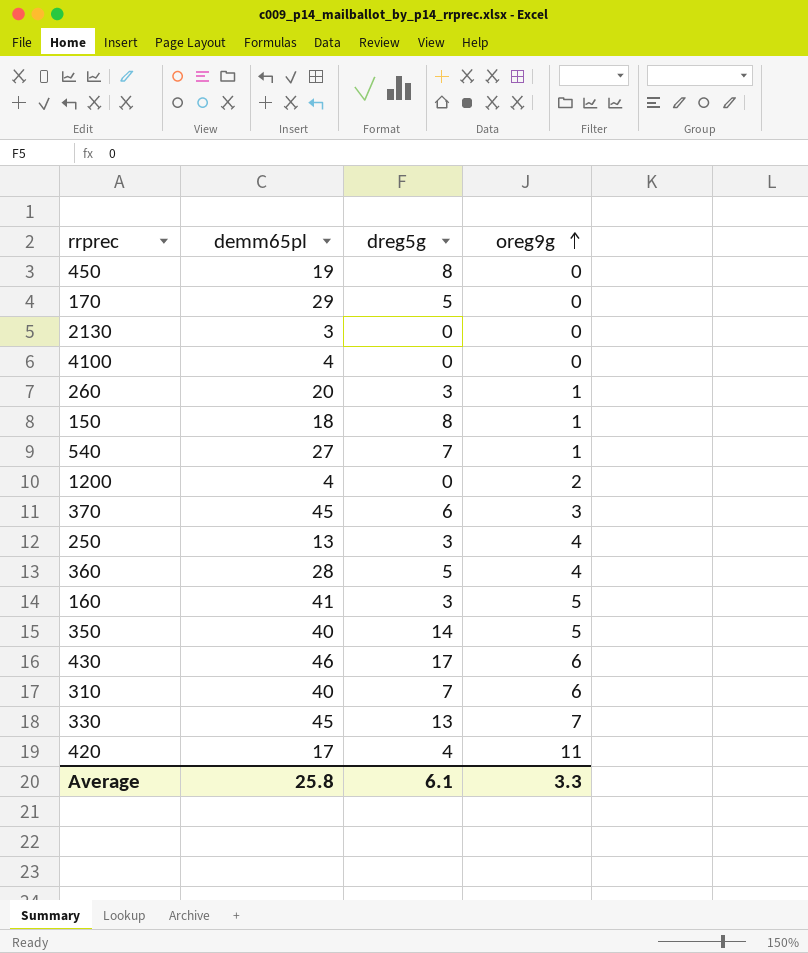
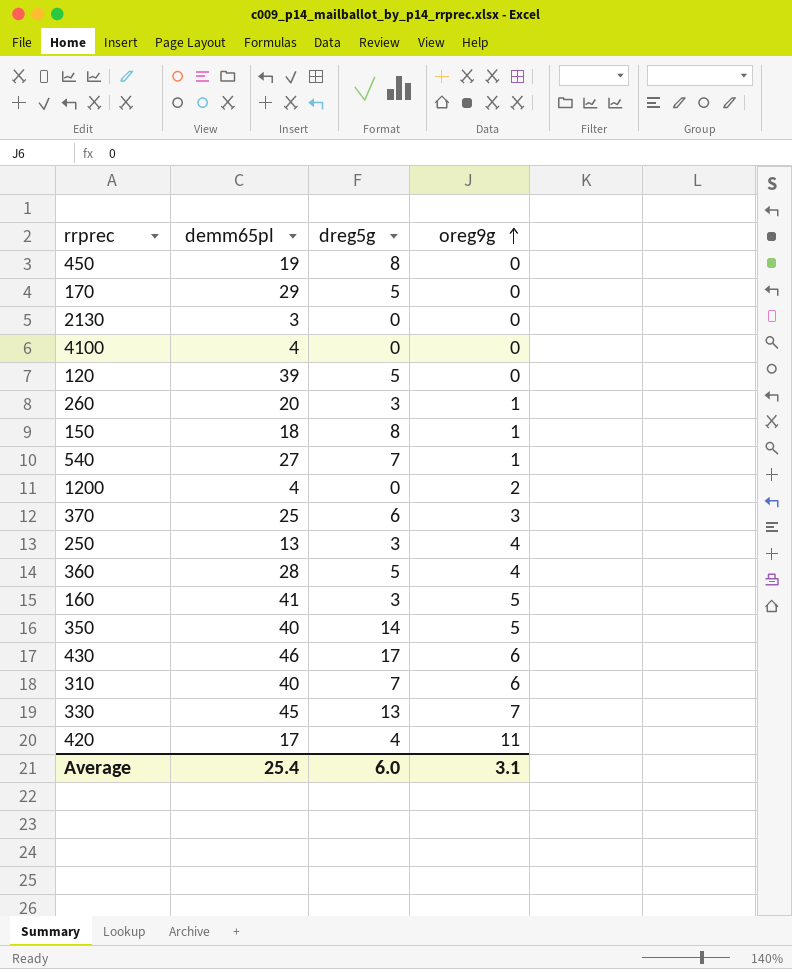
row 120: none -> 39 | 5 | 0
370 | demm65pl: 45 -> 25
Average | demm65pl: 25.8 -> 25.4
Average | dreg5g: 6.1 -> 6.0
Average | oreg9g: 3.3 -> 3.1

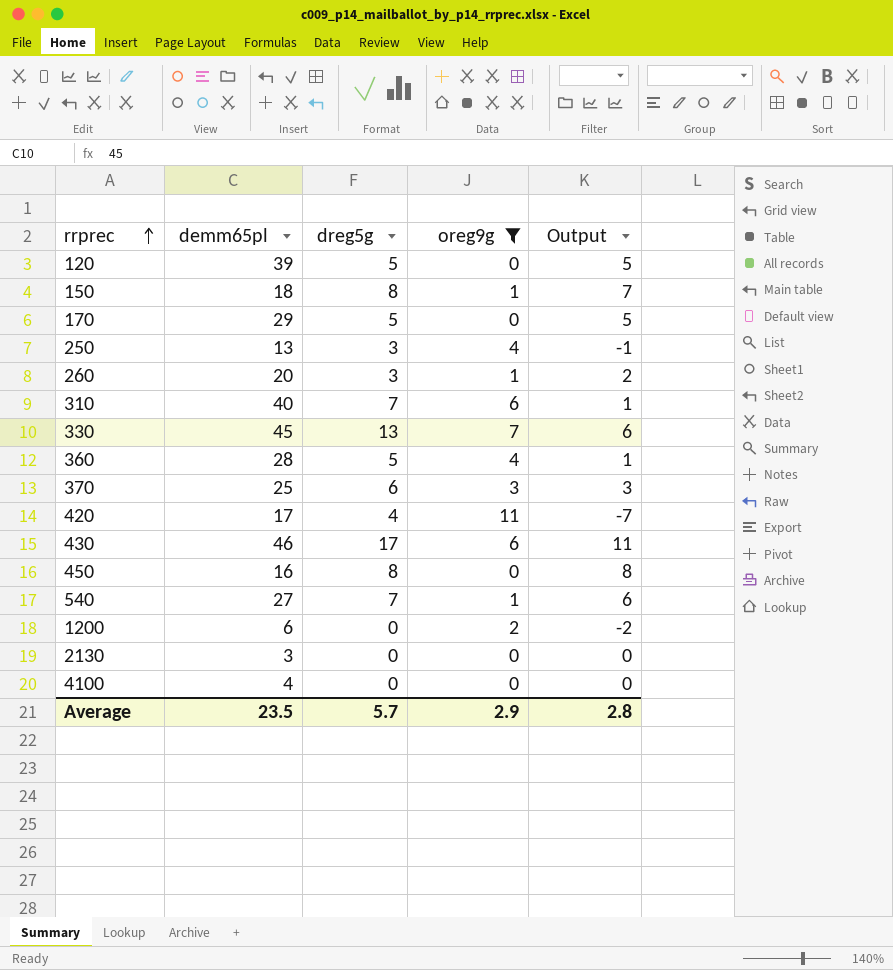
filter: none -> oreg9g != 5
row order: oreg9g ascending -> rrprec ascending
column Output | formula: none -> [dreg5g] - [oreg9g]
450 | demm65pl: 19 -> 16
1200 | demm65pl: 4 -> 6
Average | demm65pl: 25.4 -> 23.5
Average | dreg5g: 6.0 -> 5.7
Average | oreg9g: 3.1 -> 2.9

